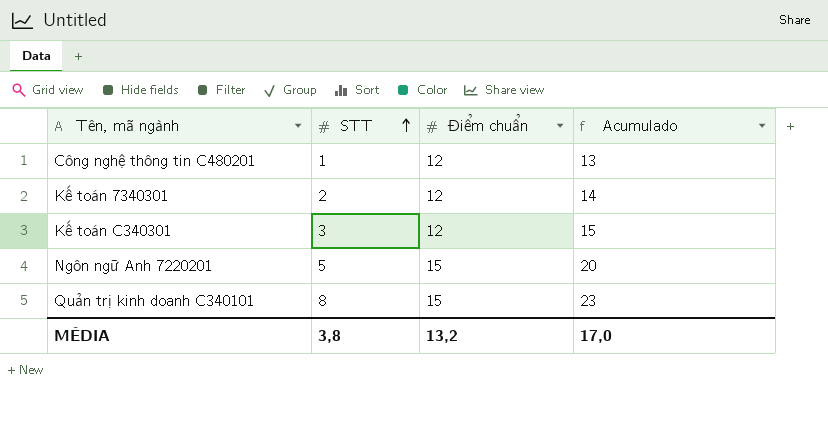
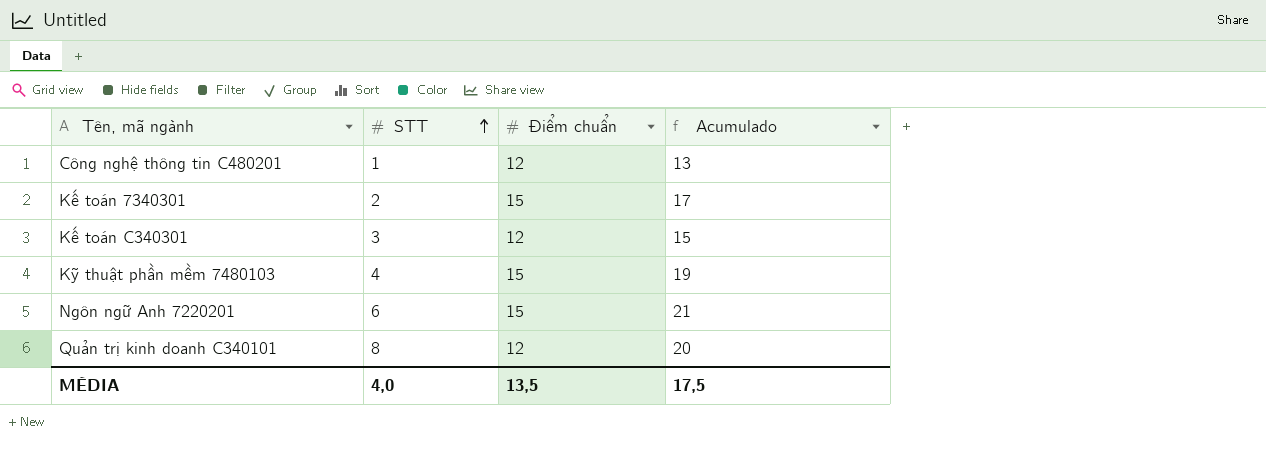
Kế toán 7340301 | Điểm chuẩn: 12 -> 15
Kế toán 7340301 | Acumulado: 14 -> 17
row Kỹ thuật phần mềm 7480103: none -> 4 | 15 | 19
Ngôn ngữ Anh 7220201 | STT: 5 -> 6
Ngôn ngữ Anh 7220201 | Acumulado: 20 -> 21
Quản trị kinh doanh C340101 | Điểm chuẩn: 15 -> 12
Quản trị kinh doanh C340101 | Acumulado: 23 -> 20
MÉDIA | STT: 3,8 -> 4,0
MÉDIA | Điểm chuẩn: 13,2 -> 13,5
MÉDIA | Acumulado: 17,0 -> 17,5

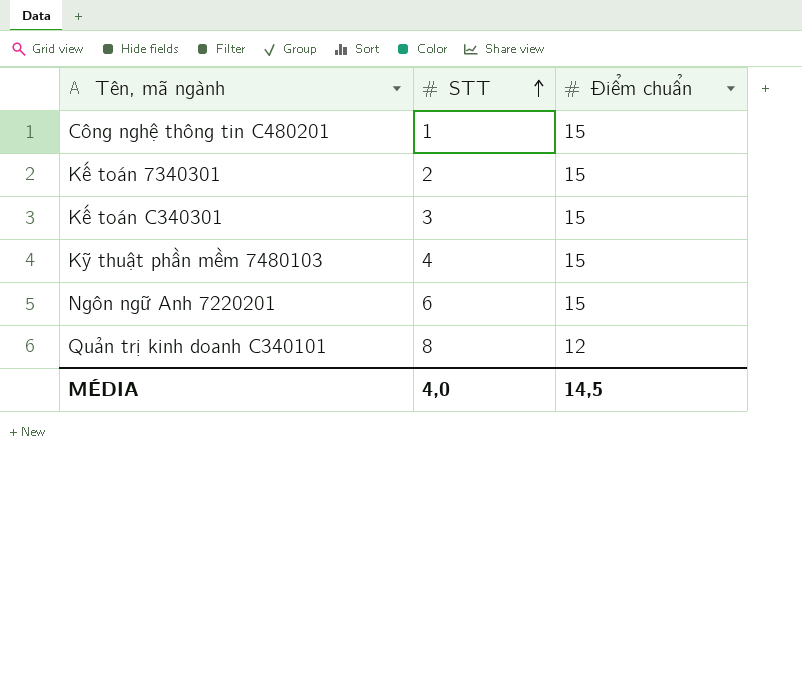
column Acumulado | formula: [STT] + [Điểm chuẩn] -> none
Công nghệ thông tin C480201 | Điểm chuẩn: 12 -> 15
Kế toán C340301 | Điểm chuẩn: 12 -> 15
MÉDIA | Điểm chuẩn: 13,5 -> 14,5

